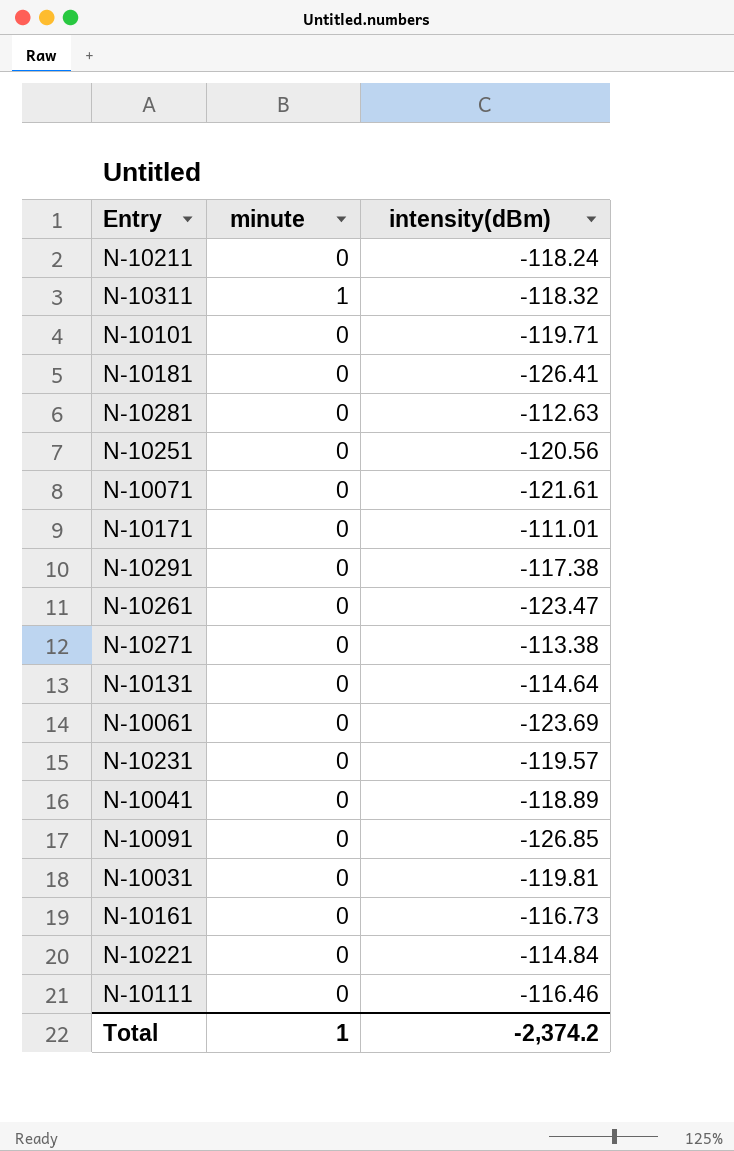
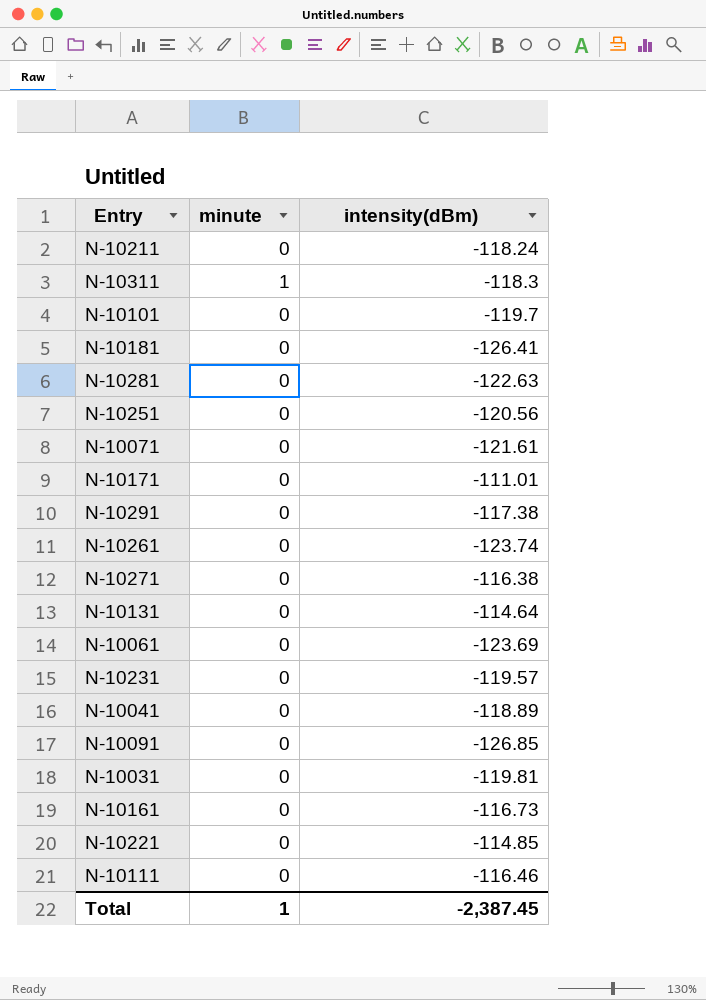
N-10311 | intensity(dBm): -118.32 -> -118.3
N-10101 | intensity(dBm): -119.71 -> -119.7
N-10281 | intensity(dBm): -112.63 -> -122.63
N-10261 | intensity(dBm): -123.47 -> -123.74
N-10271 | intensity(dBm): -113.38 -> -116.38
N-10221 | intensity(dBm): -114.84 -> -114.85
Total | intensity(dBm): -2,374.2 -> -2,387.45

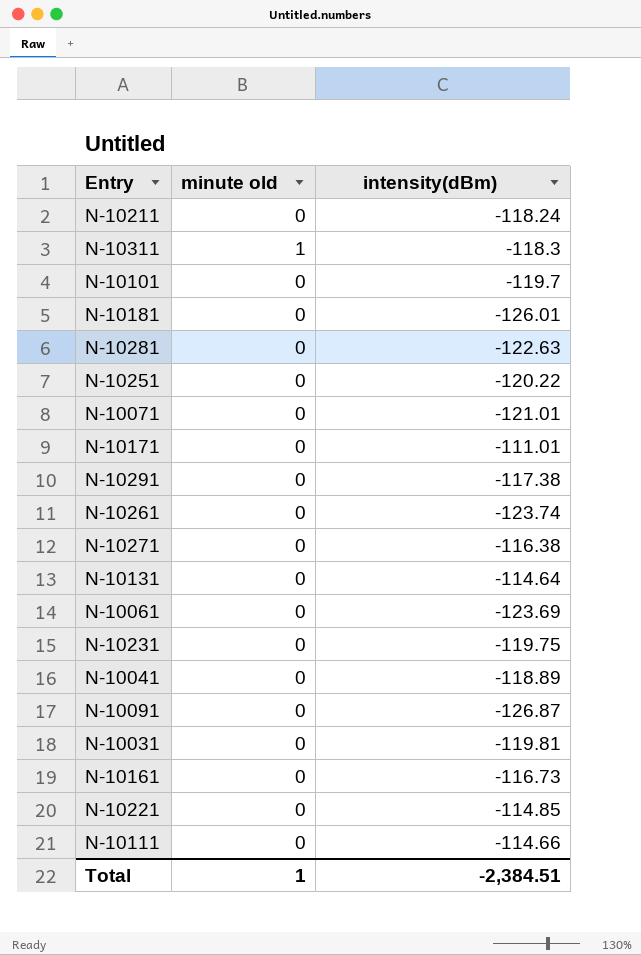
column name: minute -> minute old
N-10181 | intensity(dBm): -126.41 -> -126.01
N-10251 | intensity(dBm): -120.56 -> -120.22
N-10071 | intensity(dBm): -121.61 -> -121.01
N-10231 | intensity(dBm): -119.57 -> -119.75
N-10091 | intensity(dBm): -126.85 -> -126.87
N-10111 | intensity(dBm): -116.46 -> -114.66
Total | intensity(dBm): -2,387.45 -> -2,384.51

